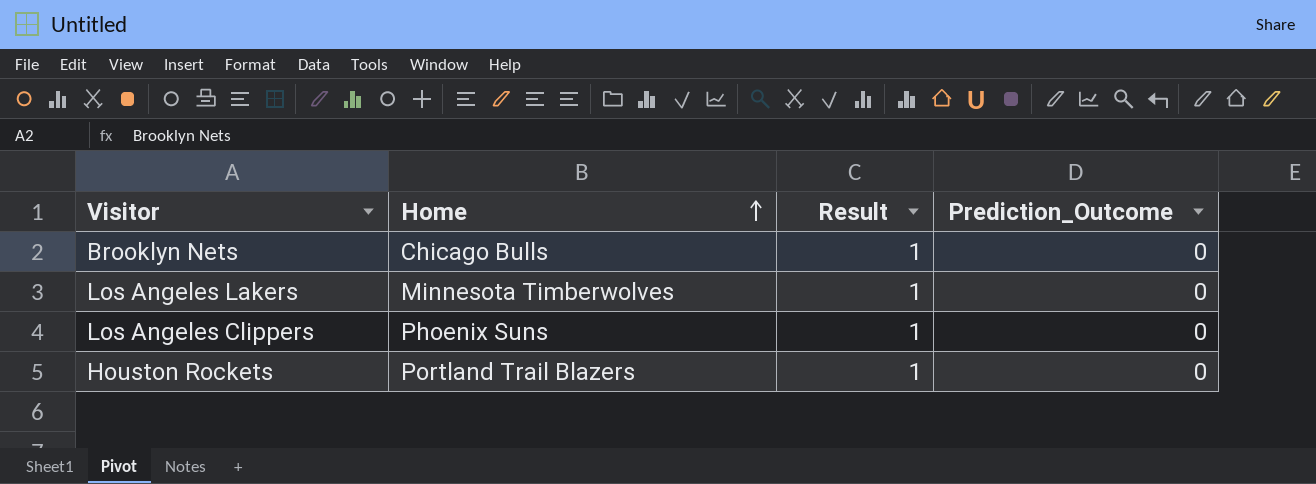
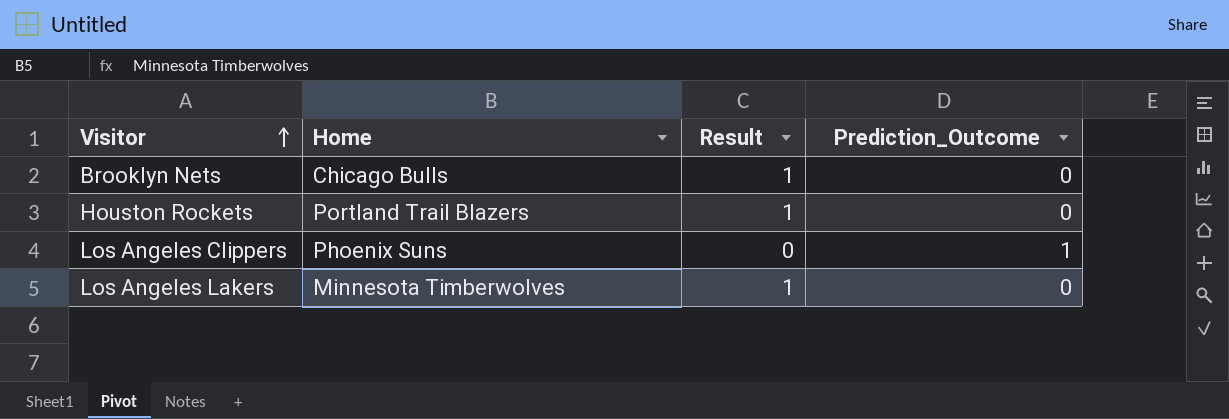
row order: Home ascending -> Visitor ascending
Los Angeles Clippers | Result: 1 -> 0
Los Angeles Clippers | Prediction_Outcome: 0 -> 1

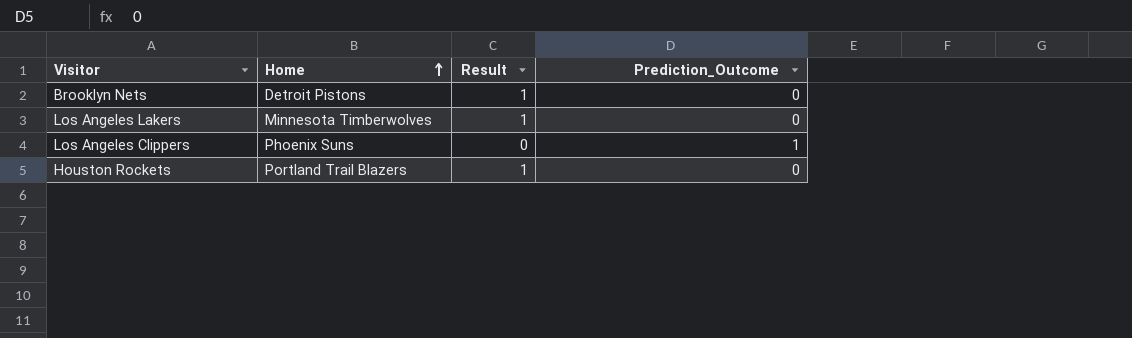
row order: Visitor ascending -> Home ascending
Brooklyn Nets | Home: Chicago Bulls -> Detroit Pistons

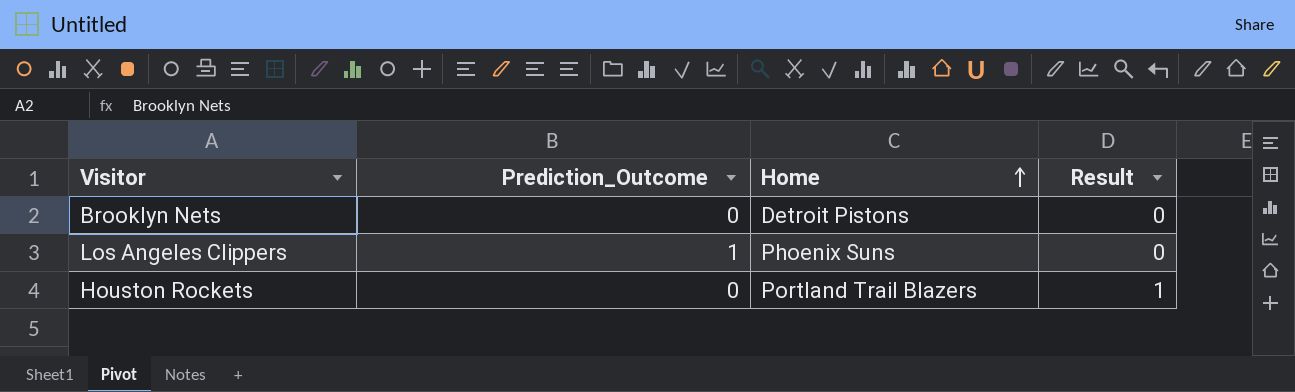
column Prediction_Outcome | position: 4 -> 2
row Los Angeles Lakers: Minnesota Timberwolves | 1 | 0 -> none
Brooklyn Nets | Result: 1 -> 0

